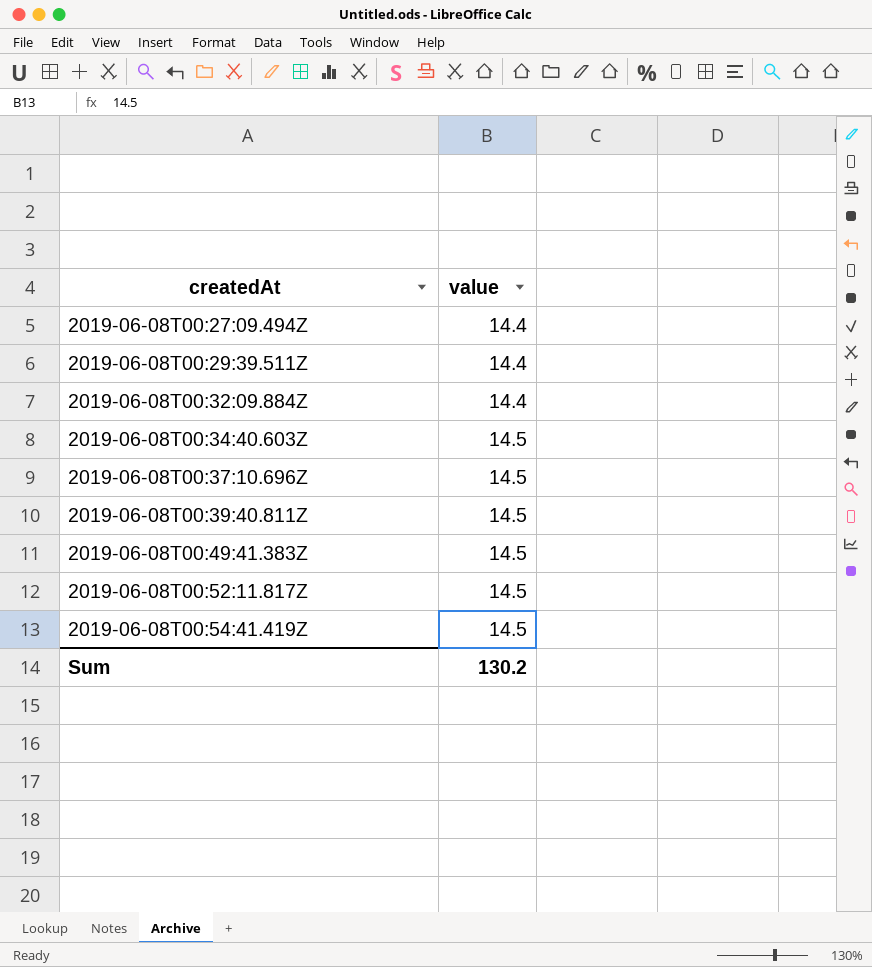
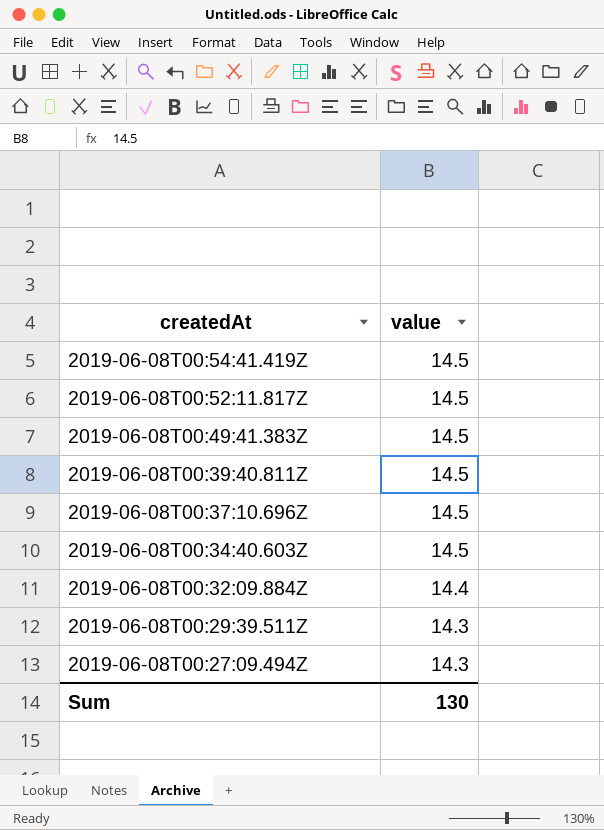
row order: createdAt ascending -> createdAt descending
2019-06-08T00:29:39.511Z | value: 14.4 -> 14.3
2019-06-08T00:27:09.494Z | value: 14.4 -> 14.3
Sum | value: 130.2 -> 130

